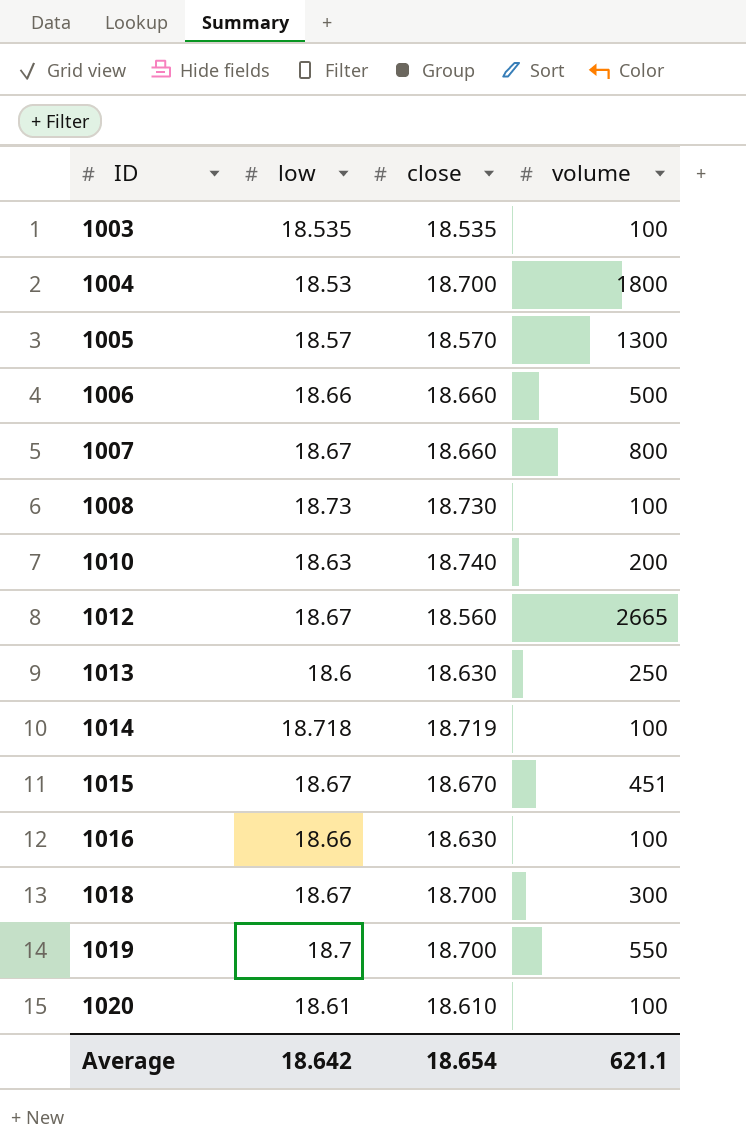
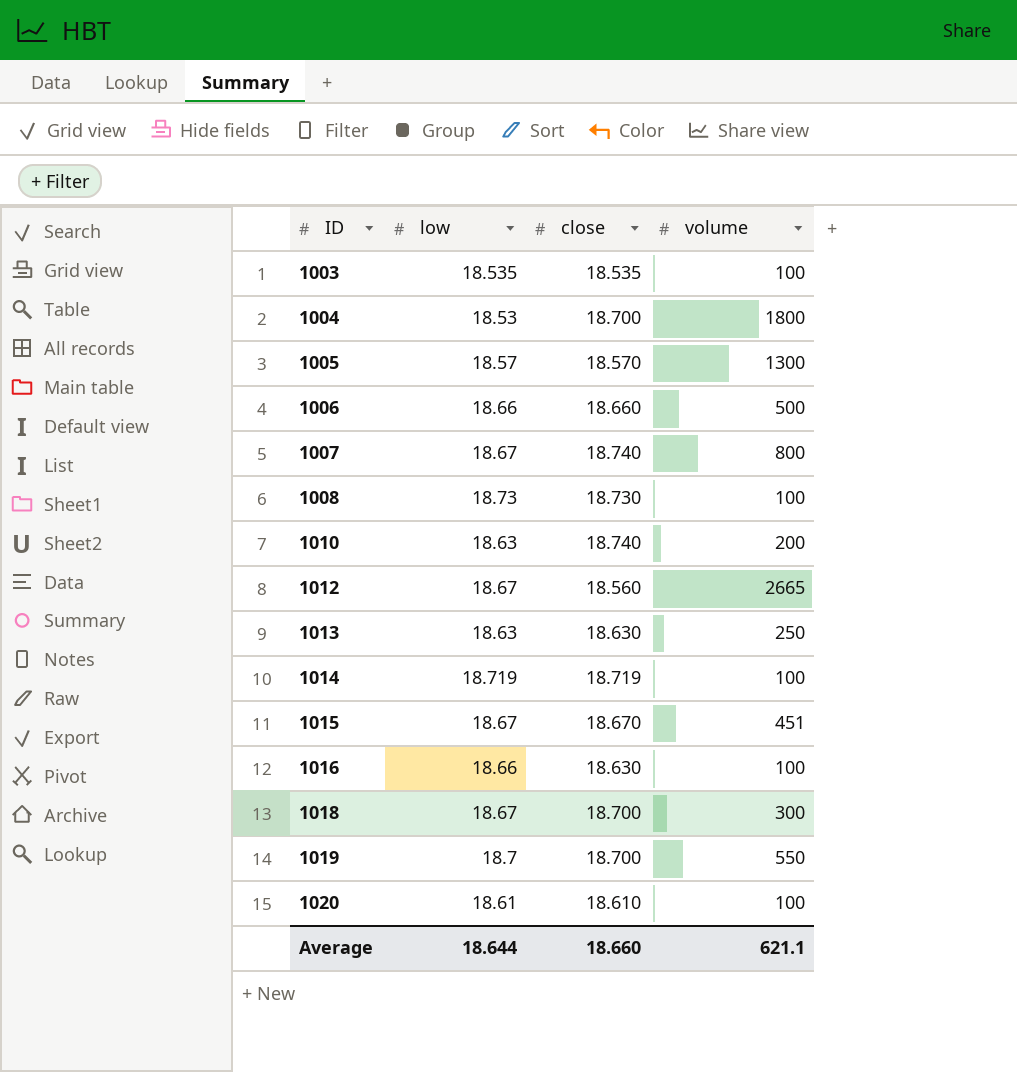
1007 | close: 18.660 -> 18.740
1013 | low: 18.6 -> 18.63
1014 | low: 18.718 -> 18.719
Average | low: 18.642 -> 18.644
Average | close: 18.654 -> 18.660

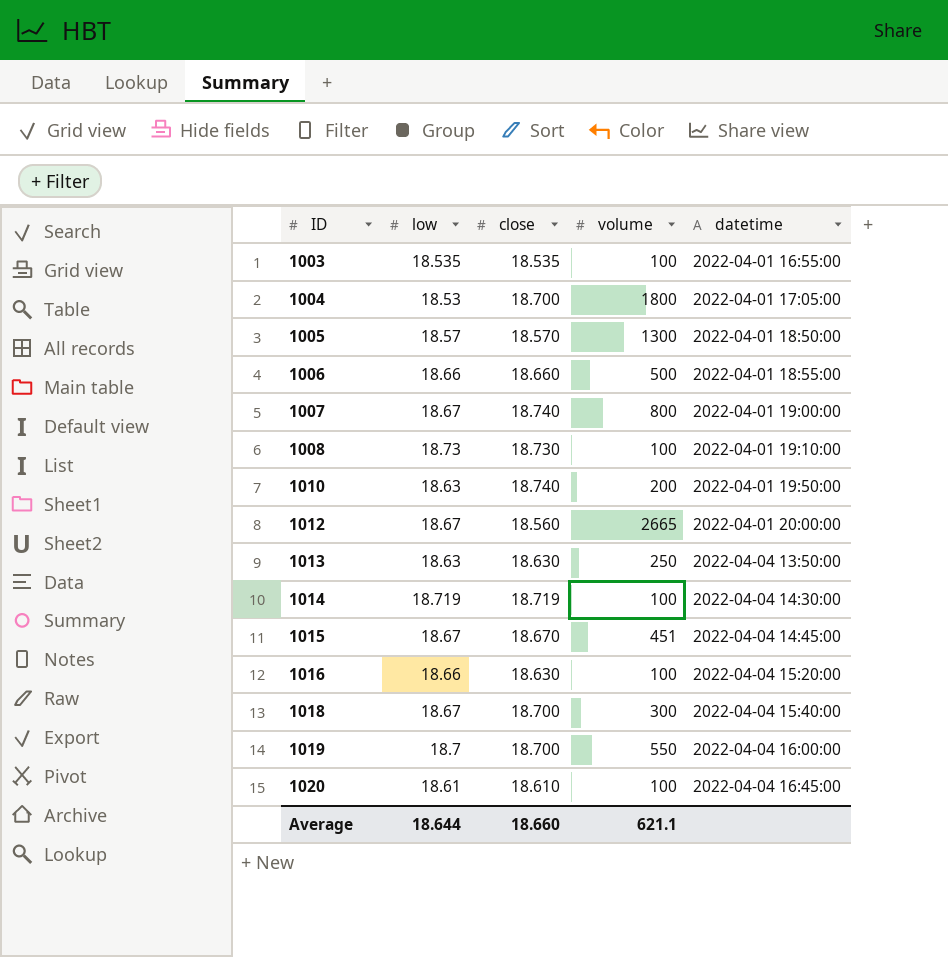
column datetime | position: none -> 5

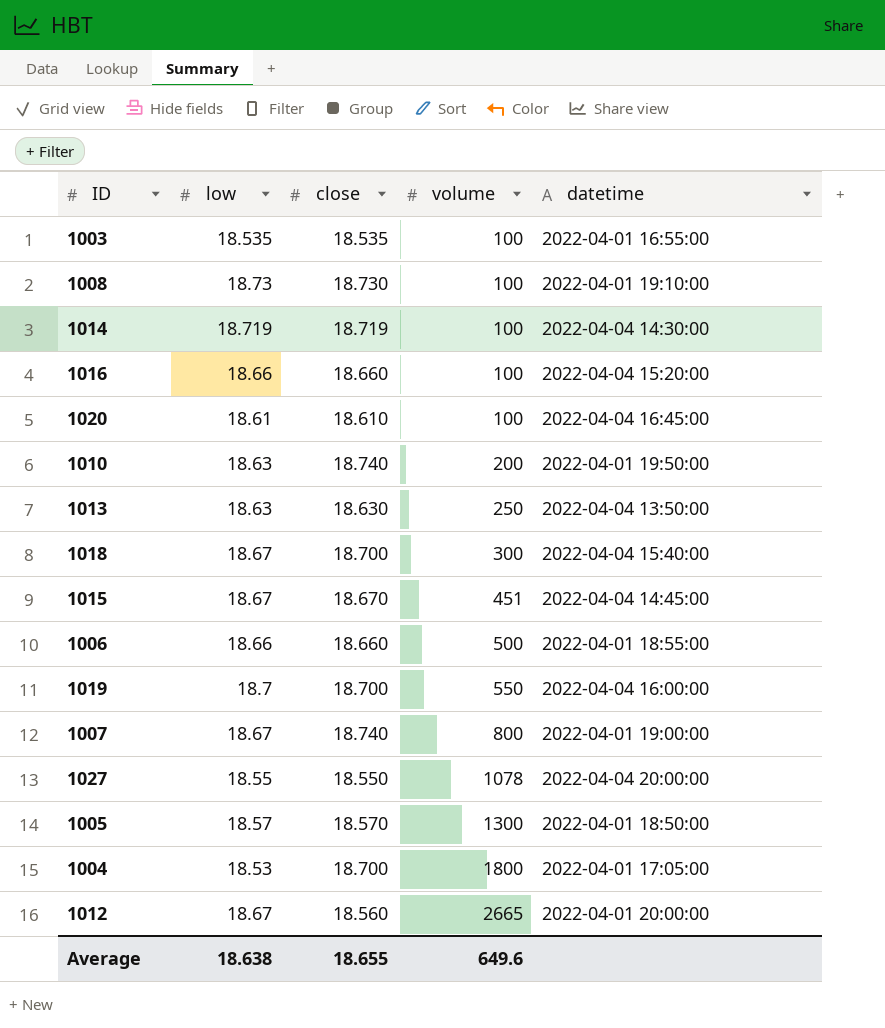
row order: ID ascending -> volume ascending
1016 | close: 18.630 -> 18.660
row 1027: none -> 18.55 | 18.550 | 1078 | 2022-04-04 20:00:00
Average | low: 18.644 -> 18.638
Average | close: 18.660 -> 18.655
Average | volume: 621.1 -> 649.6

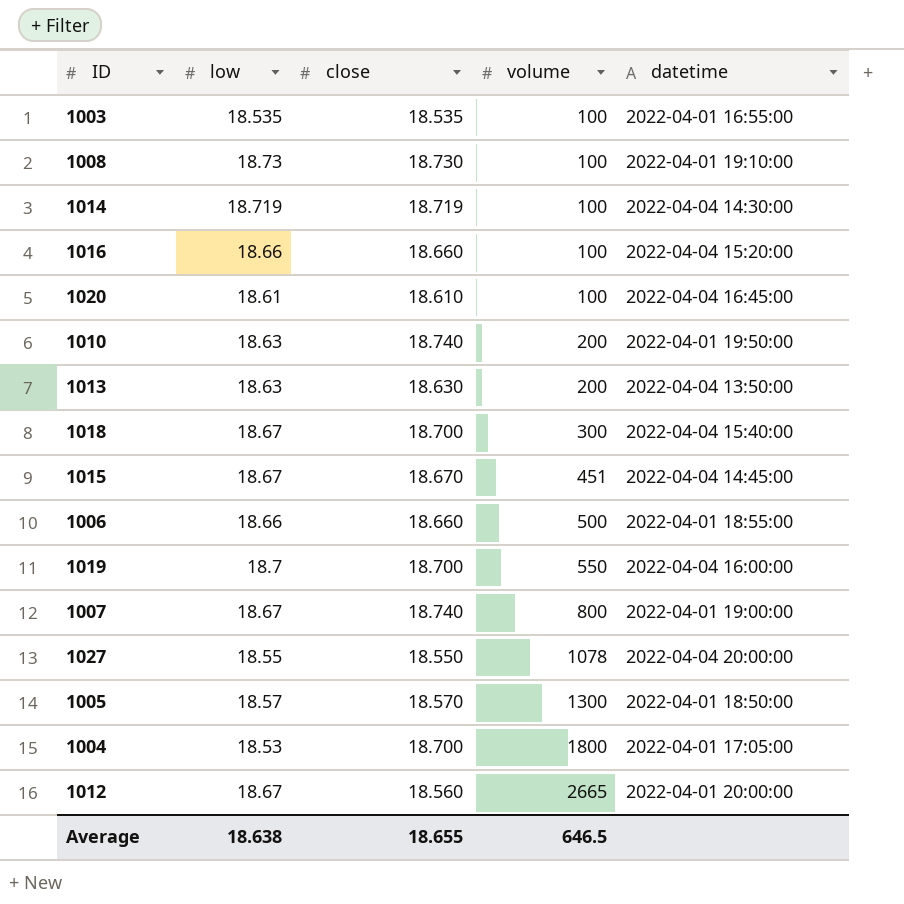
1013 | volume: 250 -> 200
Average | volume: 649.6 -> 646.5

